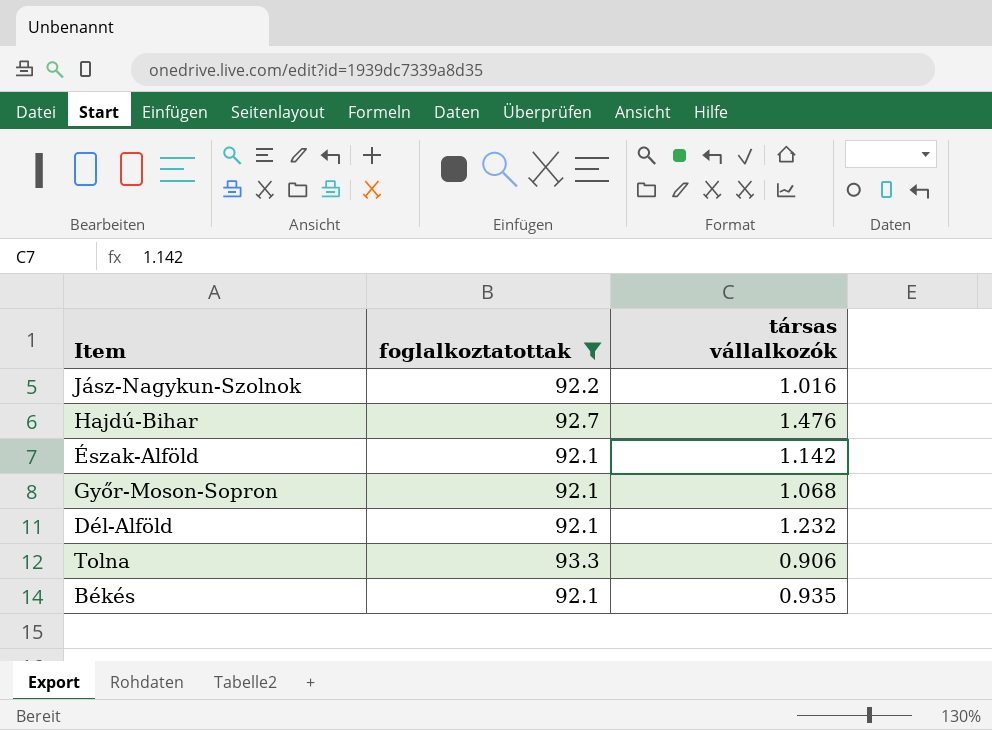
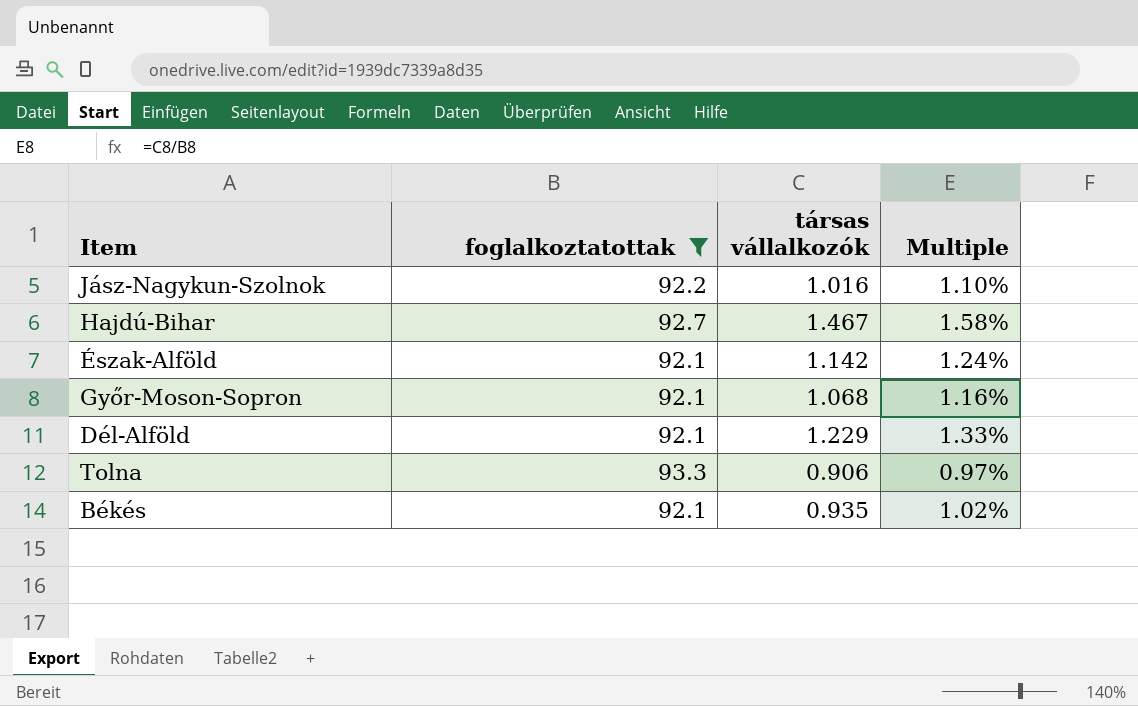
column Multiple | formula: none -> [társas vállalkozók] / [foglalkoztatottak]
Hajdú-Bihar | társas vállalkozók: 1.476 -> 1.467
Dél-Alföld | társas vállalkozók: 1.232 -> 1.229

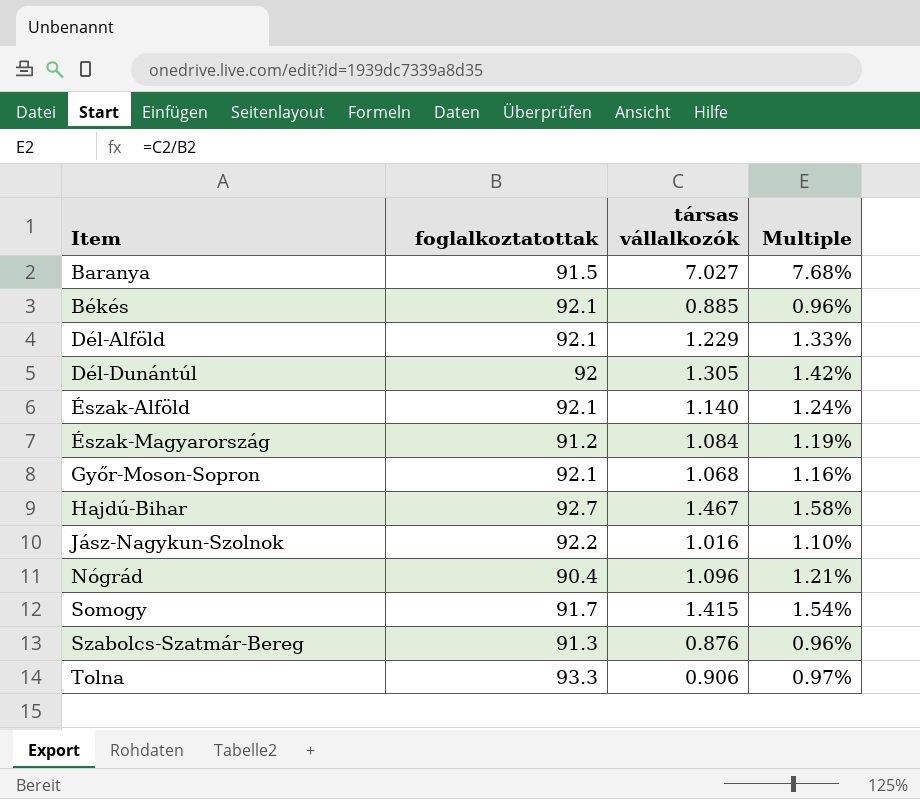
filter: foglalkoztatottak >= 92.1 -> none
row order: none -> Item ascending
Békés | társas vállalkozók: 0.935 -> 0.885
Békés | Multiple: 1.02% -> 0.96%
Észak-Alföld | társas vállalkozók: 1.142 -> 1.140

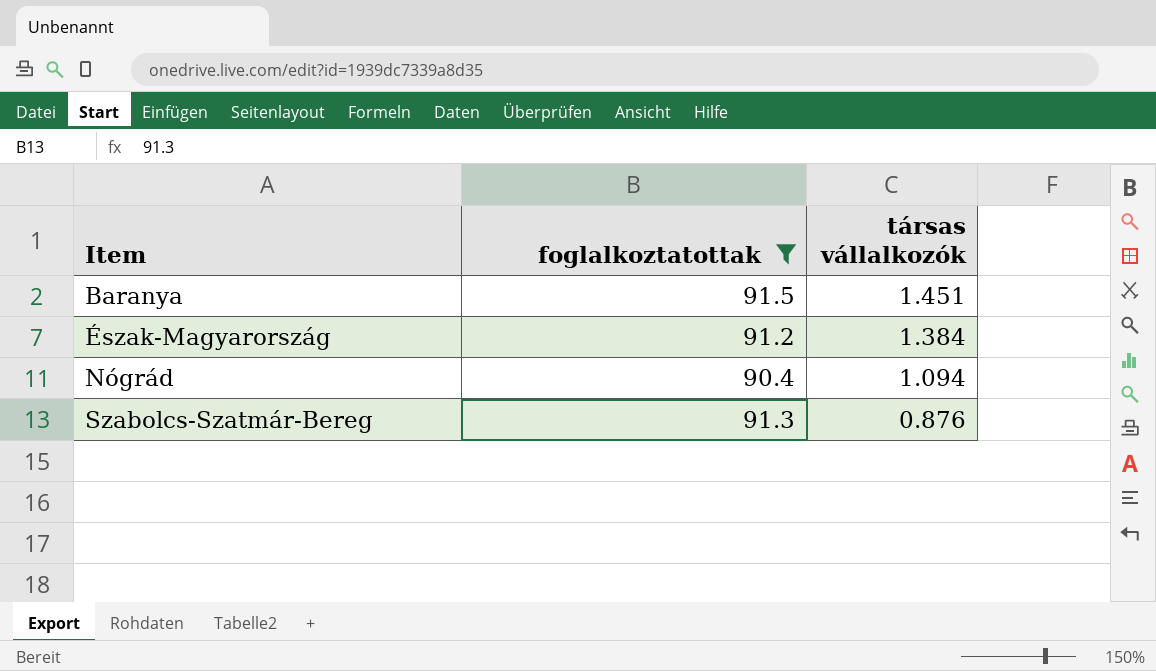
filter: none -> foglalkoztatottak <= 91.5
column Multiple | formula: [társas vállalkozók] / [foglalkoztatottak] -> none
Baranya | társas vállalkozók: 7.027 -> 1.451
Észak-Magyarország | társas vállalkozók: 1.084 -> 1.384
Nógrád | társas vállalkozók: 1.096 -> 1.094

